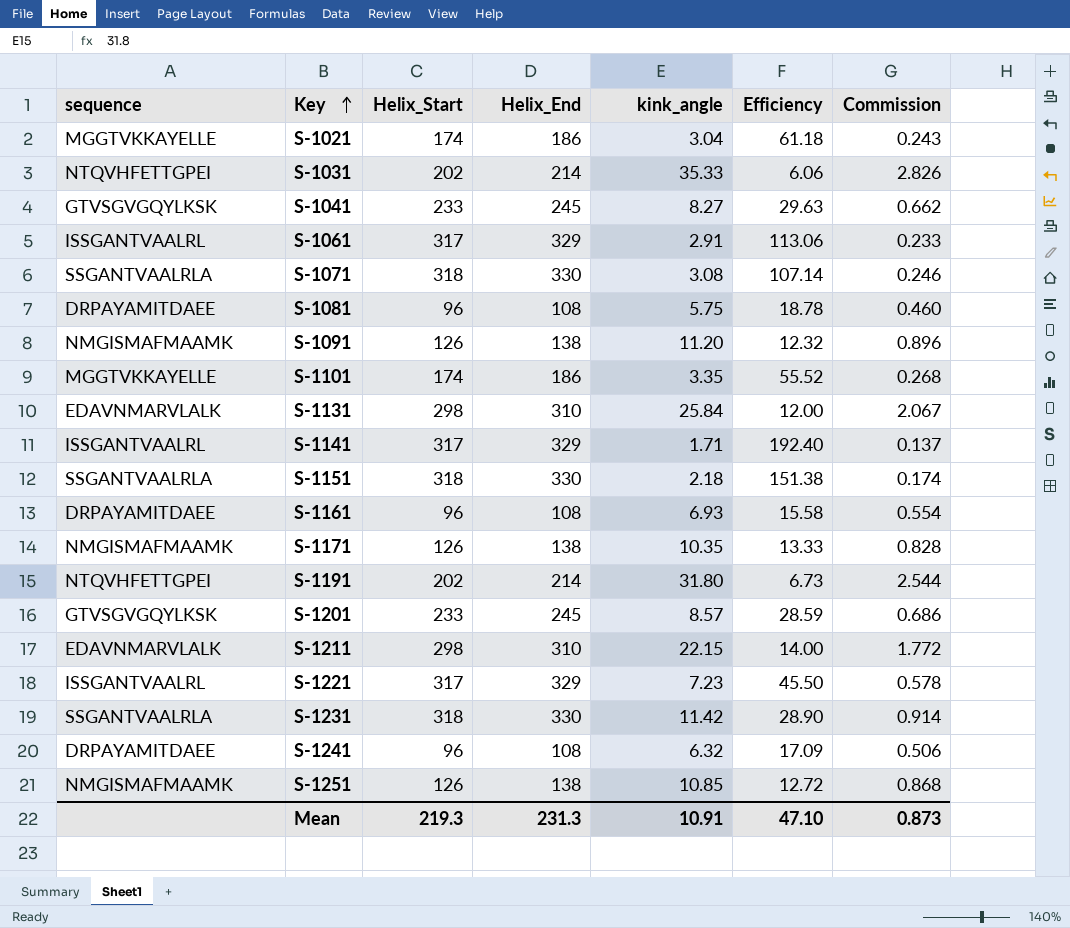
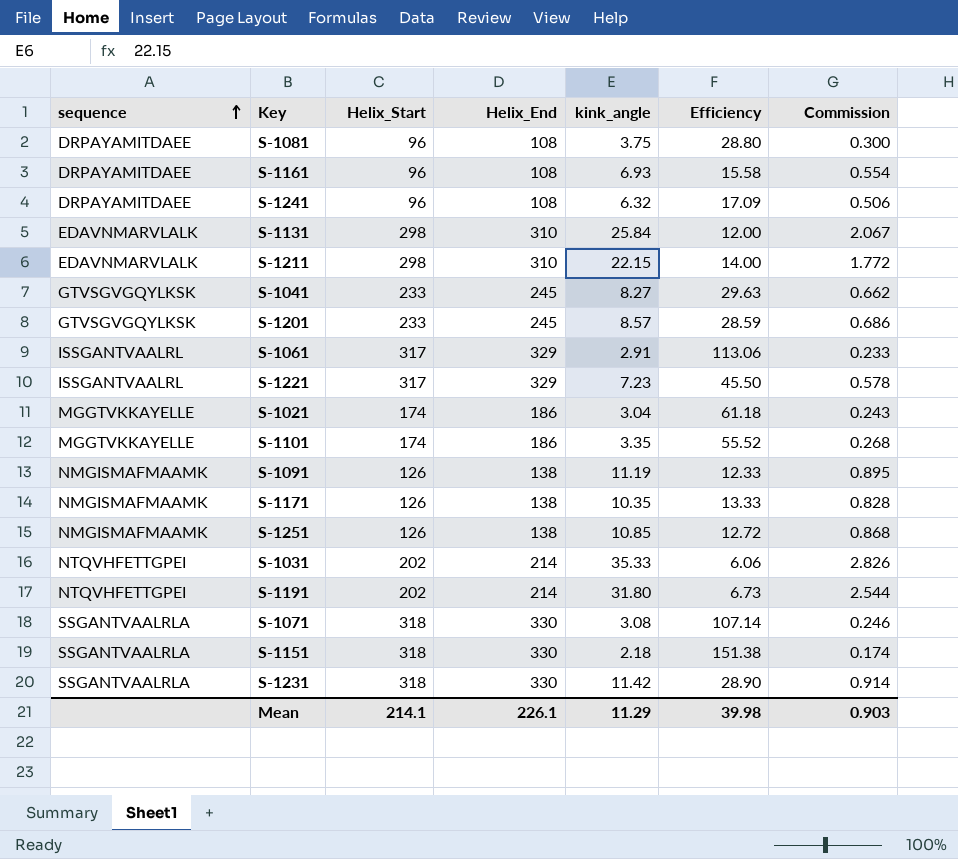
row order: Key ascending -> sequence ascending
row S-1141: ISSGANTVAALRL | 317 | 329 | 1.71 | 192.40 | 0.137 -> none
S-1081 | kink_angle: 5.75 -> 3.75
S-1081 | Efficiency: 18.78 -> 28.80
S-1081 | Commission: 0.460 -> 0.300
S-1091 | kink_angle: 11.20 -> 11.19
S-1091 | Efficiency: 12.32 -> 12.33
S-1091 | Commission: 0.896 -> 0.895
Mean | Helix_Start: 219.3 -> 214.1
Mean | Helix_End: 231.3 -> 226.1
Mean | kink_angle: 10.91 -> 11.29
Mean | Efficiency: 47.10 -> 39.98
Mean | Commission: 0.873 -> 0.903

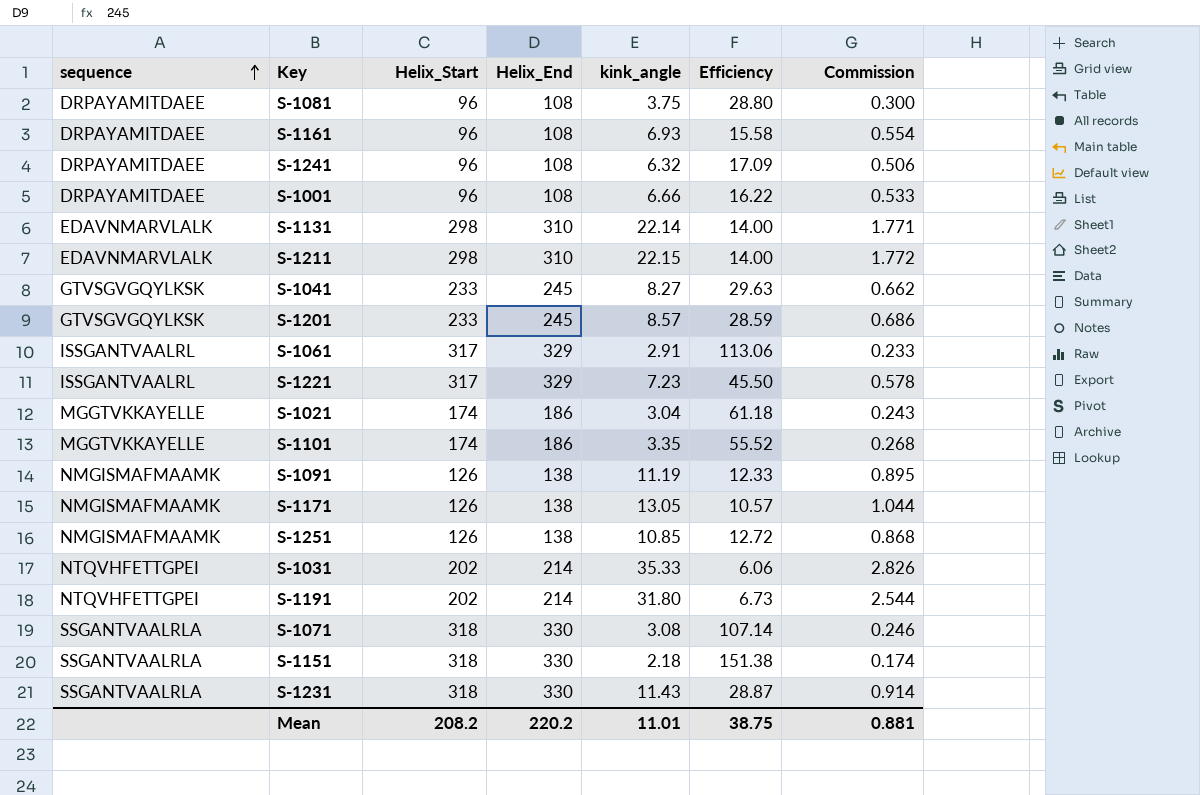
row S-1001: none -> DRPAYAMITDAEE | 96 | 108 | 6.66 | 16.22 | 0.533
S-1131 | kink_angle: 25.84 -> 22.14
S-1131 | Efficiency: 12.00 -> 14.00
S-1131 | Commission: 2.067 -> 1.771
S-1171 | kink_angle: 10.35 -> 13.05
S-1171 | Efficiency: 13.33 -> 10.57
S-1171 | Commission: 0.828 -> 1.044
S-1231 | kink_angle: 11.42 -> 11.43
S-1231 | Efficiency: 28.90 -> 28.87
Mean | Helix_Start: 214.1 -> 208.2
Mean | Helix_End: 226.1 -> 220.2
Mean | kink_angle: 11.29 -> 11.01
Mean | Efficiency: 39.98 -> 38.75
Mean | Commission: 0.903 -> 0.881

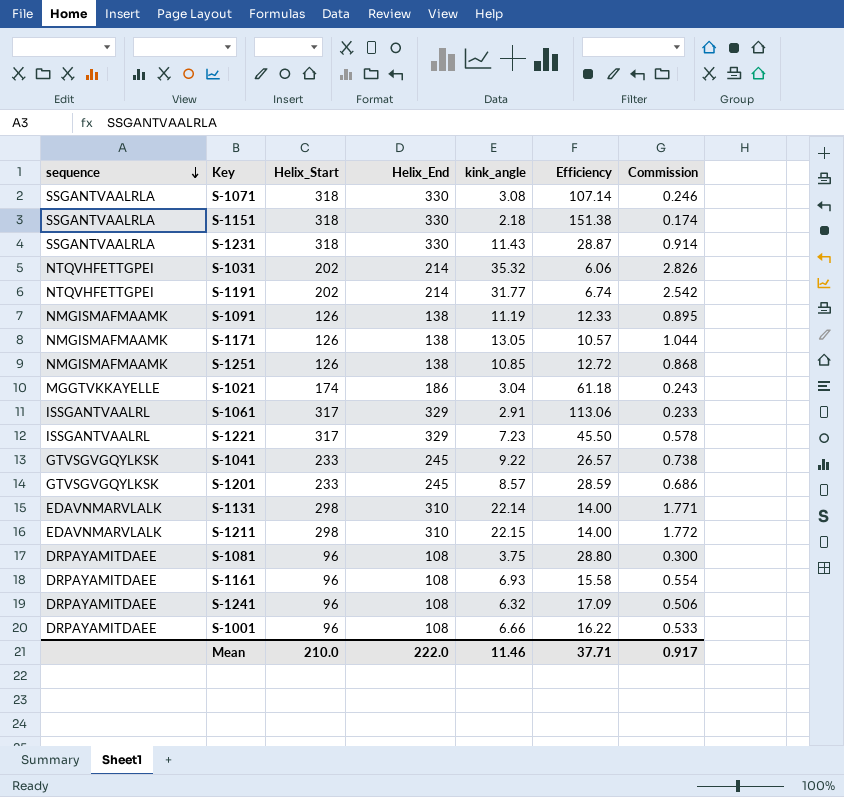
row order: sequence ascending -> sequence descending
row S-1101: MGGTVKKAYELLE | 174 | 186 | 3.35 | 55.52 | 0.268 -> none
S-1031 | kink_angle: 35.33 -> 35.32
S-1191 | kink_angle: 31.80 -> 31.77
S-1191 | Efficiency: 6.73 -> 6.74
S-1191 | Commission: 2.544 -> 2.542
S-1041 | kink_angle: 8.27 -> 9.22
S-1041 | Efficiency: 29.63 -> 26.57
S-1041 | Commission: 0.662 -> 0.738
Mean | Helix_Start: 208.2 -> 210.0
Mean | Helix_End: 220.2 -> 222.0
Mean | kink_angle: 11.01 -> 11.46
Mean | Efficiency: 38.75 -> 37.71
Mean | Commission: 0.881 -> 0.917

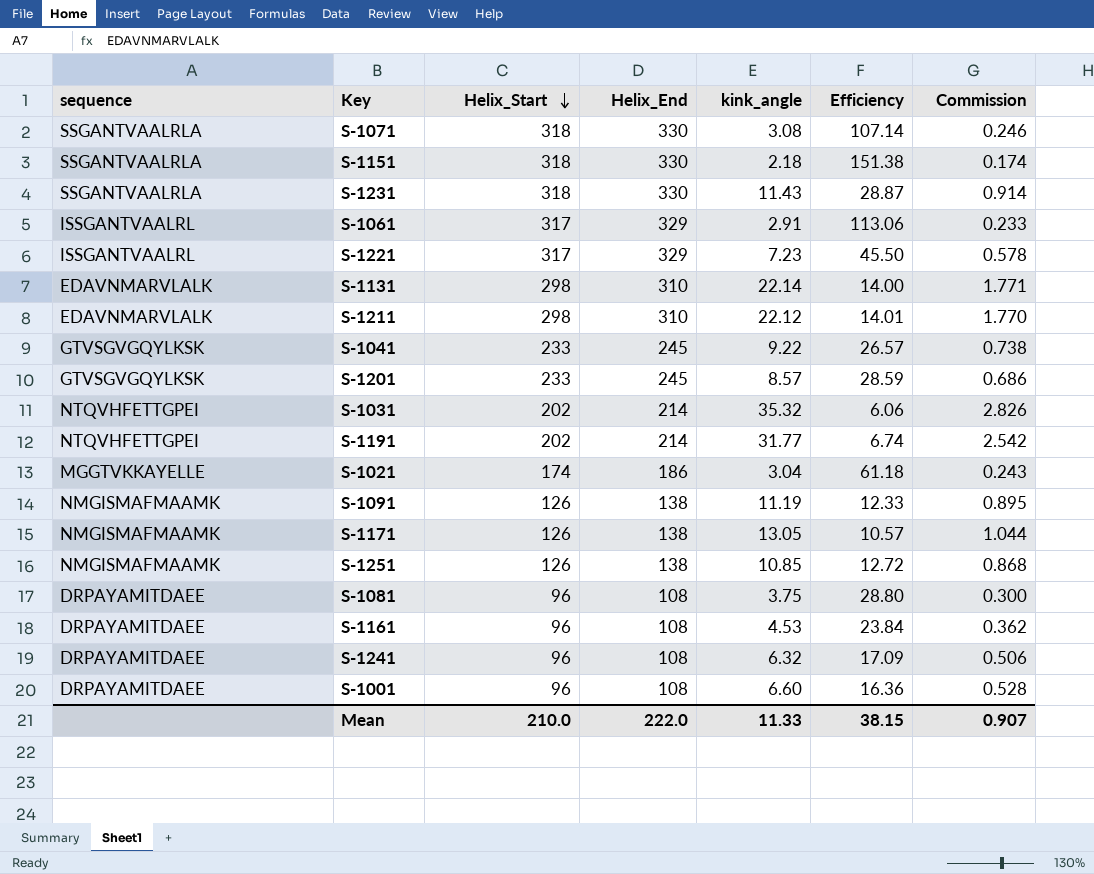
row order: sequence descending -> Helix_Start descending
S-1211 | kink_angle: 22.15 -> 22.12
S-1211 | Efficiency: 14.00 -> 14.01
S-1211 | Commission: 1.772 -> 1.770
S-1161 | kink_angle: 6.93 -> 4.53
S-1161 | Efficiency: 15.58 -> 23.84
S-1161 | Commission: 0.554 -> 0.362
S-1001 | kink_angle: 6.66 -> 6.60
S-1001 | Efficiency: 16.22 -> 16.36
S-1001 | Commission: 0.533 -> 0.528
Mean | kink_angle: 11.46 -> 11.33
Mean | Efficiency: 37.71 -> 38.15
Mean | Commission: 0.917 -> 0.907

